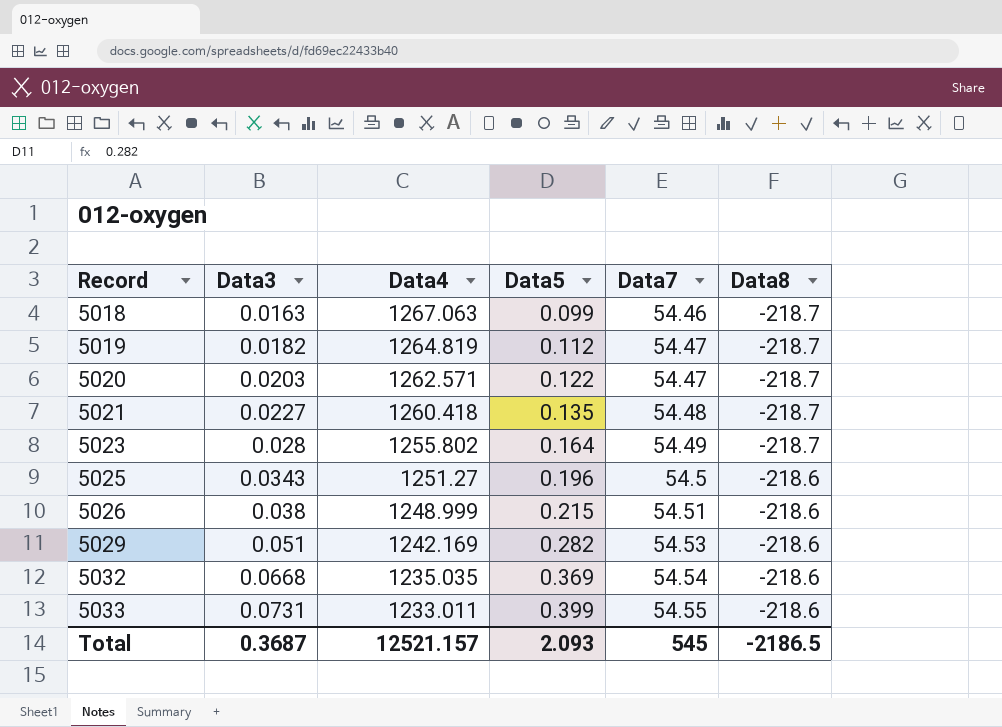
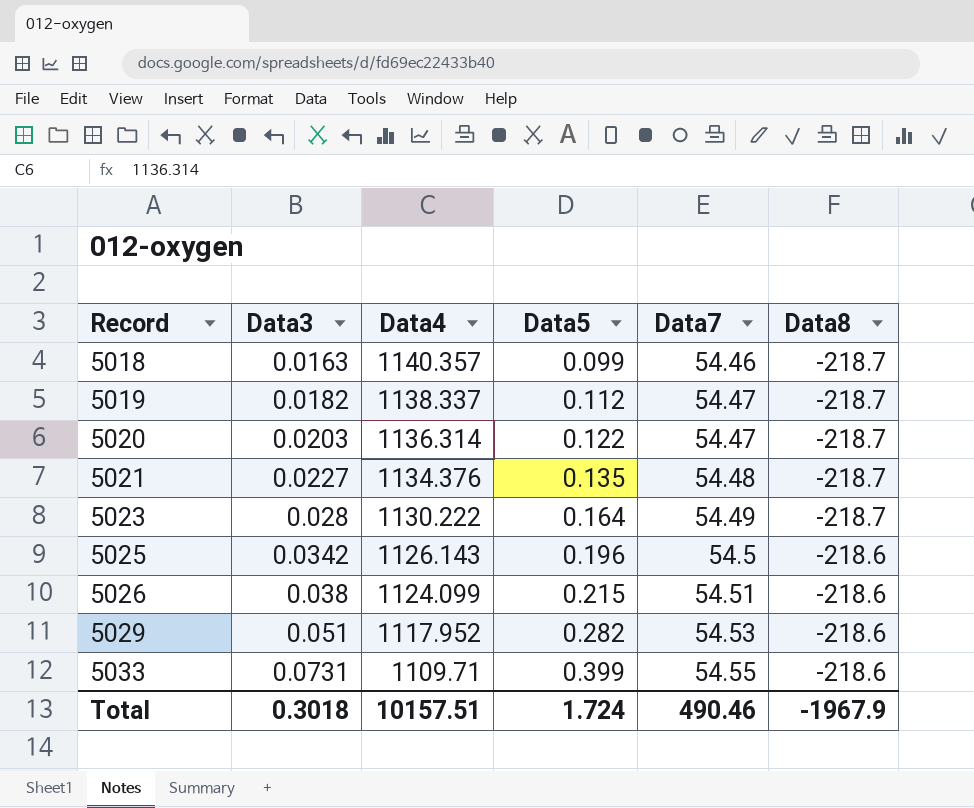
row 5032: 0.0668 | 1235.035 | 0.369 | 54.54 | -218.6 -> none
5018 | Data4: 1267.063 -> 1140.357
5019 | Data4: 1264.819 -> 1138.337
5020 | Data4: 1262.571 -> 1136.314
5021 | Data4: 1260.418 -> 1134.376
5023 | Data4: 1255.802 -> 1130.222
5025 | Data3: 0.0343 -> 0.0342
5025 | Data4: 1251.27 -> 1126.143
5026 | Data4: 1248.999 -> 1124.099
5029 | Data4: 1242.169 -> 1117.952
5033 | Data4: 1233.011 -> 1109.71
Total | Data3: 0.3687 -> 0.3018
Total | Data4: 12521.157 -> 10157.51
Total | Data5: 2.093 -> 1.724
Total | Data7: 545 -> 490.46
Total | Data8: -2186.5 -> -1967.9

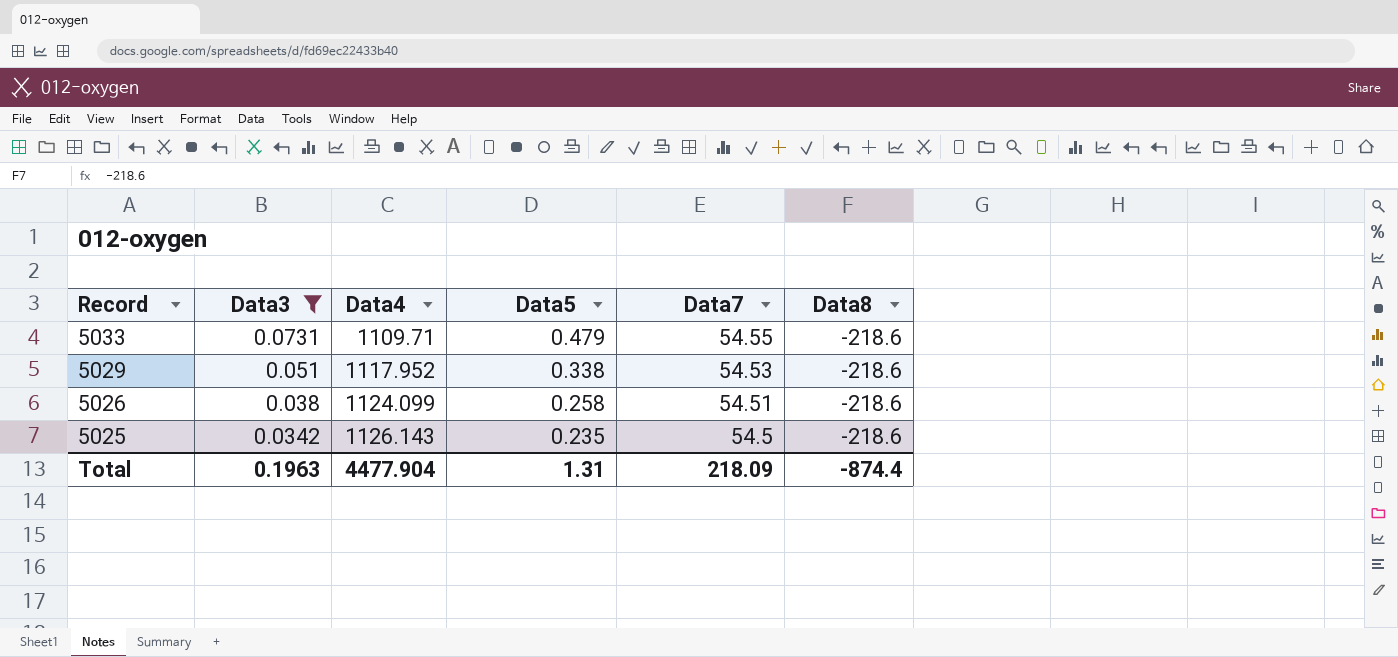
filter: none -> Data3 >= 0.0342
row order: Record ascending -> Record descending
5033 | Data5: 0.399 -> 0.479
5029 | Data5: 0.282 -> 0.338
5026 | Data5: 0.215 -> 0.258
5025 | Data5: 0.196 -> 0.235
Total | Data3: 0.3018 -> 0.1963
Total | Data4: 10157.51 -> 4477.904
Total | Data5: 1.724 -> 1.31
Total | Data7: 490.46 -> 218.09
Total | Data8: -1967.9 -> -874.4

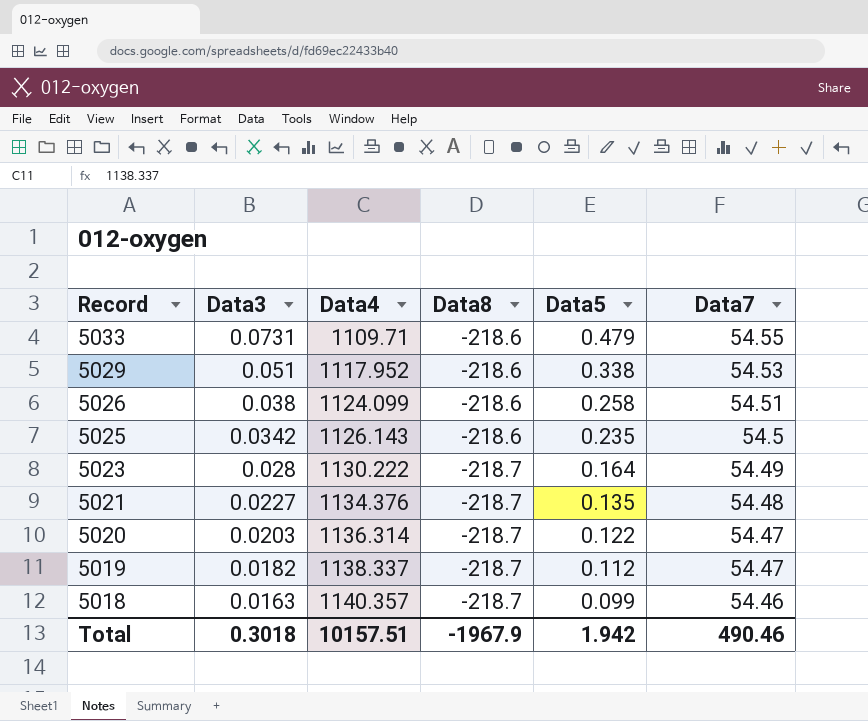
filter: Data3 >= 0.0342 -> none
column Data8 | position: 6 -> 4
Total | Data3: 0.1963 -> 0.3018
Total | Data4: 4477.904 -> 10157.51
Total | Data8: -874.4 -> -1967.9
Total | Data5: 1.31 -> 1.942
Total | Data7: 218.09 -> 490.46

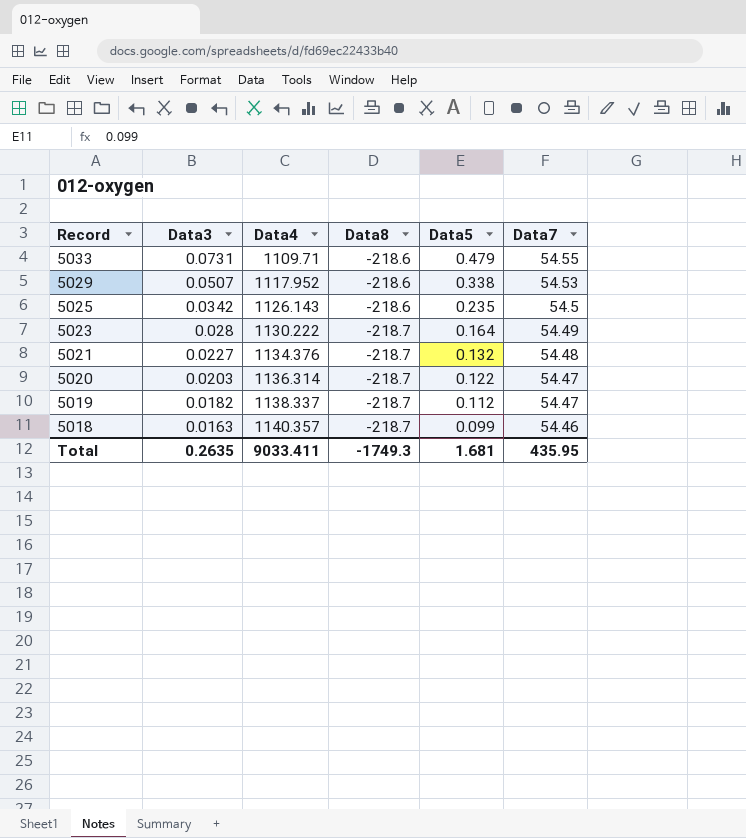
row 5026: 0.038 | 1124.099 | -218.6 | 0.258 | 54.51 -> none
5029 | Data3: 0.051 -> 0.0507
5021 | Data5: 0.135 -> 0.132
Total | Data3: 0.3018 -> 0.2635
Total | Data4: 10157.51 -> 9033.411
Total | Data8: -1967.9 -> -1749.3
Total | Data5: 1.942 -> 1.681
Total | Data7: 490.46 -> 435.95

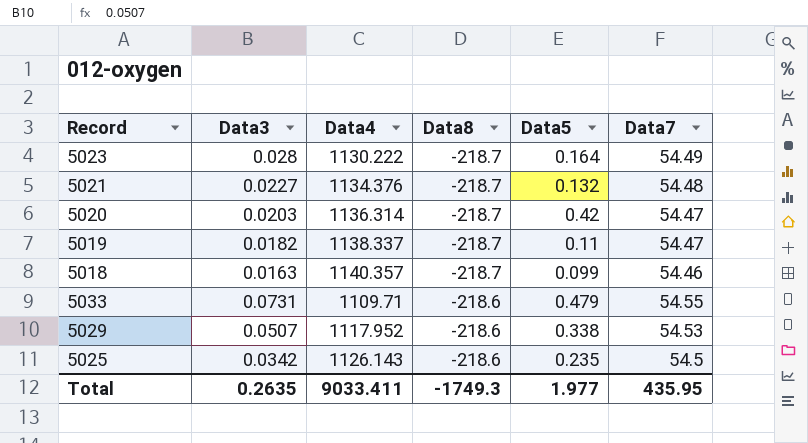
row order: Record descending -> Data8 ascending
5020 | Data5: 0.122 -> 0.42
5019 | Data5: 0.112 -> 0.11
Total | Data5: 1.681 -> 1.977

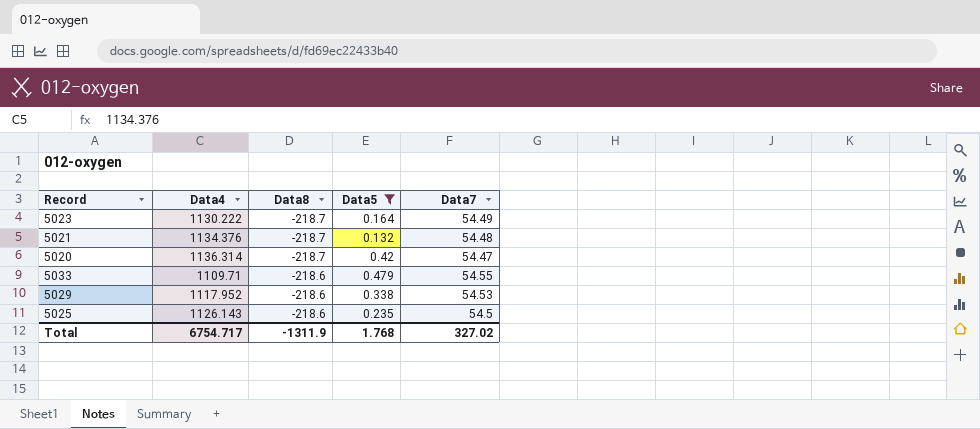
filter: none -> Data5 >= 0.132
column Data3 | position: 2 -> none
Total | Data4: 9033.411 -> 6754.717
Total | Data8: -1749.3 -> -1311.9
Total | Data5: 1.977 -> 1.768
Total | Data7: 435.95 -> 327.02

